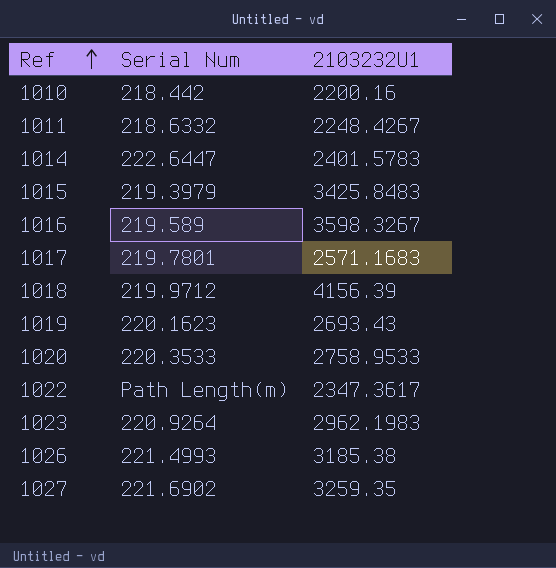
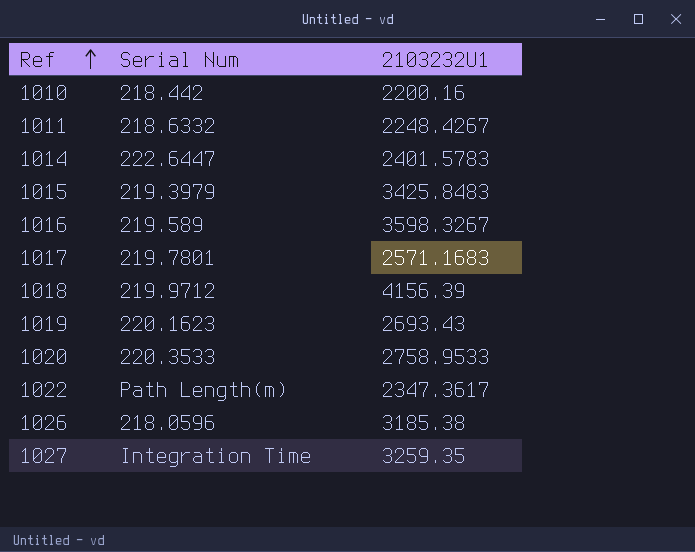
row 1023: 220.9264 | 2962.1983 -> none
1026 | Serial Num: 221.4993 -> 218.0596
1027 | Serial Num: 221.6902 -> Integration Time

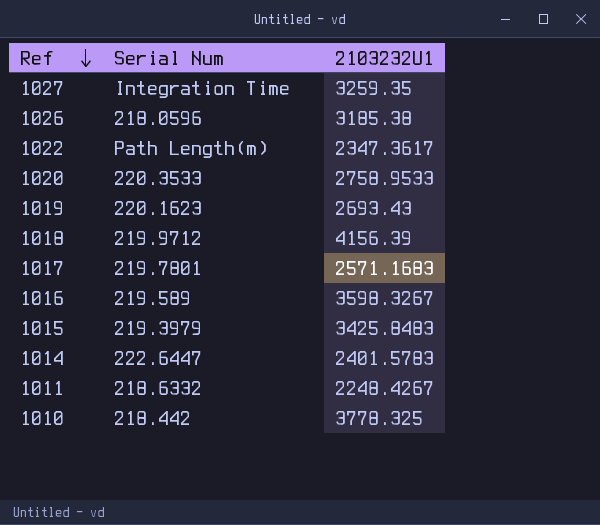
row order: Ref ascending -> Ref descending
1010 | 2103232U1: 2200.16 -> 3778.325

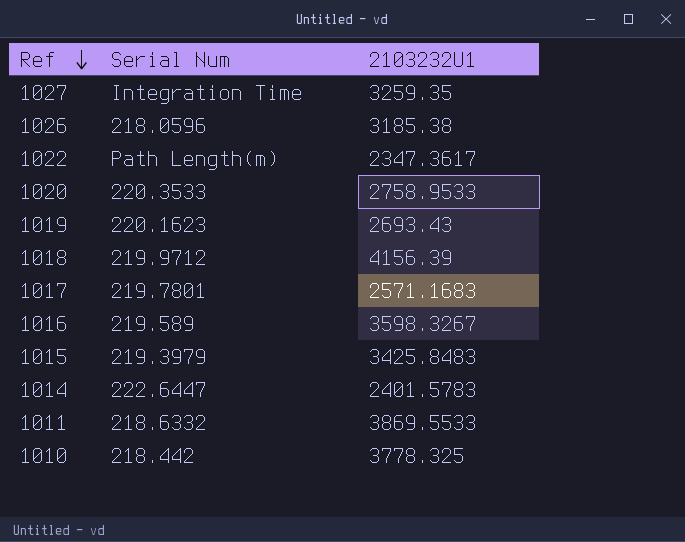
1011 | 2103232U1: 2248.4267 -> 3869.5533

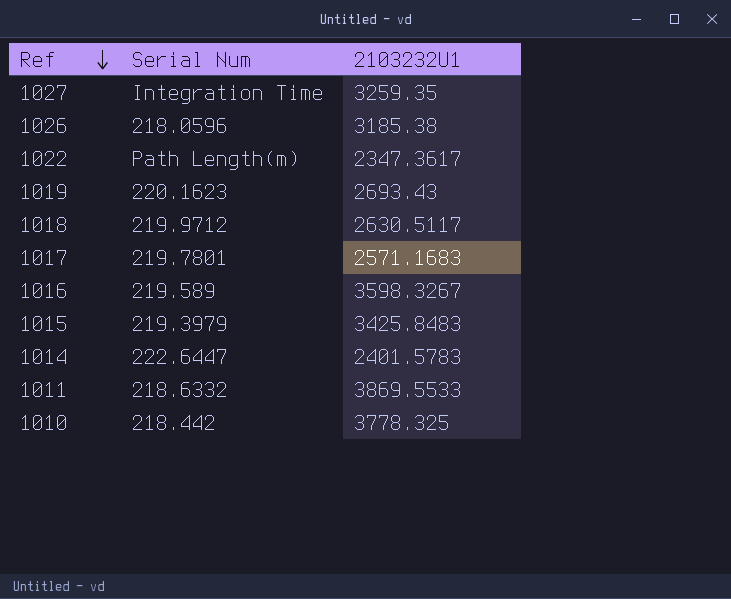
row 1020: 220.3533 | 2758.9533 -> none
1018 | 2103232U1: 4156.39 -> 2630.5117

